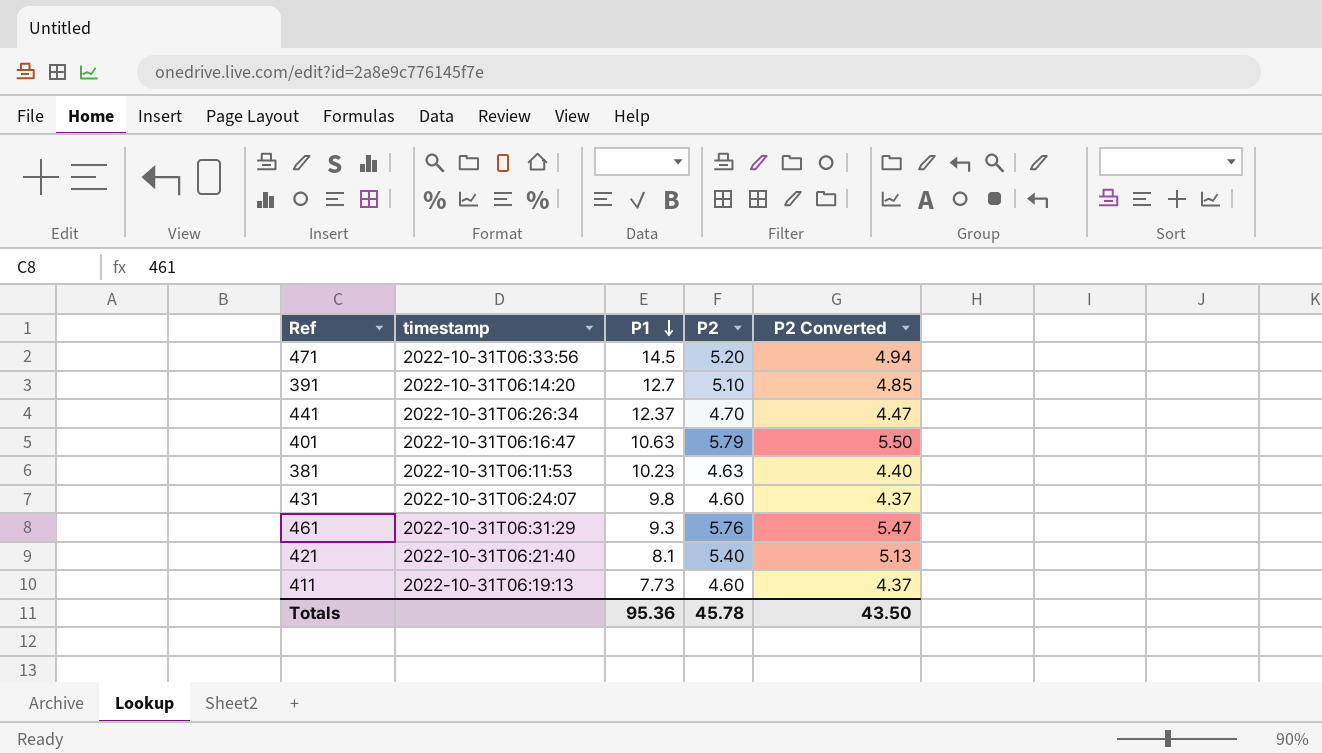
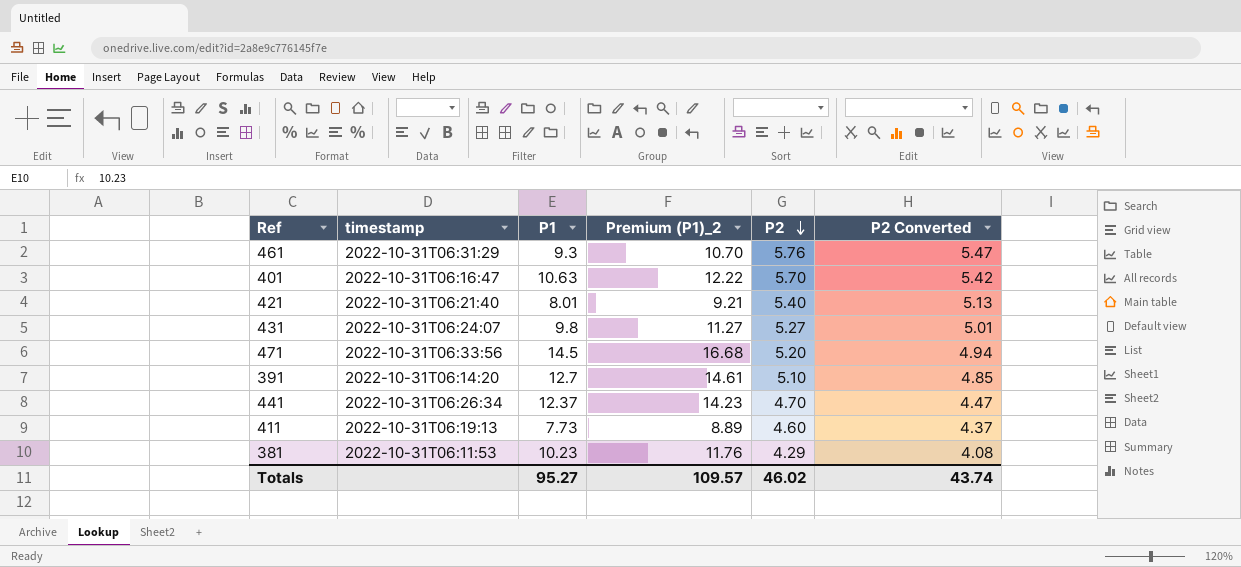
row order: P1 descending -> P2 descending
column Premium (P1)_2 | formula: none -> [P1] * 1.15
401 | P2: 5.79 -> 5.70
401 | P2 Converted: 5.50 -> 5.42
421 | P1: 8.1 -> 8.01
431 | P2: 4.60 -> 5.27
431 | P2 Converted: 4.37 -> 5.01
381 | P2: 4.63 -> 4.29
381 | P2 Converted: 4.40 -> 4.08
Totals | P1: 95.36 -> 95.27
Totals | P2: 45.78 -> 46.02
Totals | P2 Converted: 43.50 -> 43.74

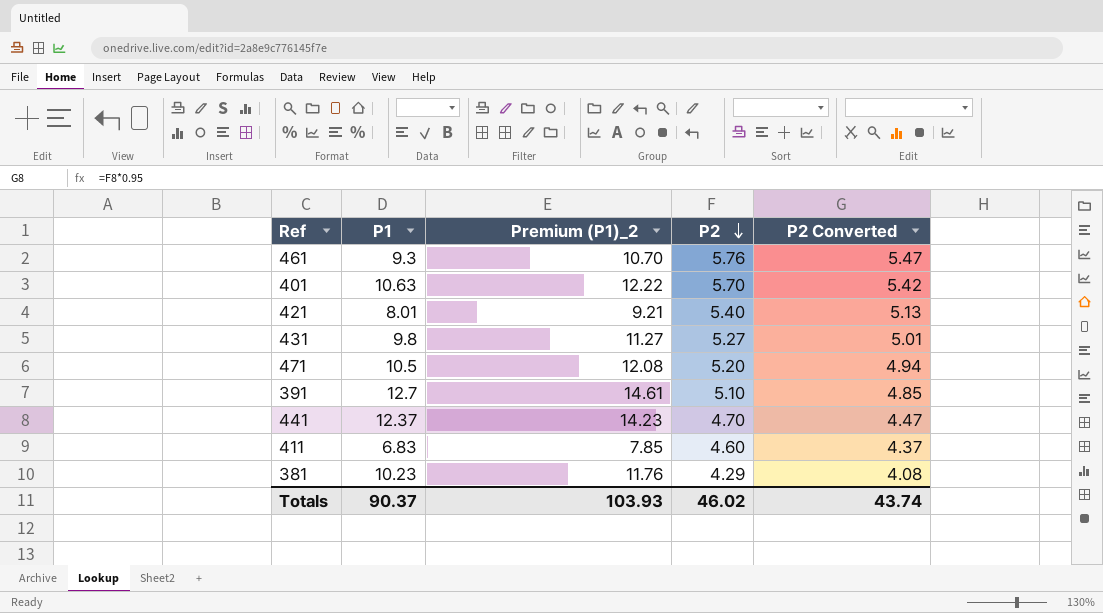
column timestamp | position: 2 -> none
471 | P1: 14.5 -> 10.5
471 | Premium (P1)_2: 16.68 -> 12.08
411 | P1: 7.73 -> 6.83
411 | Premium (P1)_2: 8.89 -> 7.85
Totals | P1: 95.27 -> 90.37
Totals | Premium (P1)_2: 109.57 -> 103.93

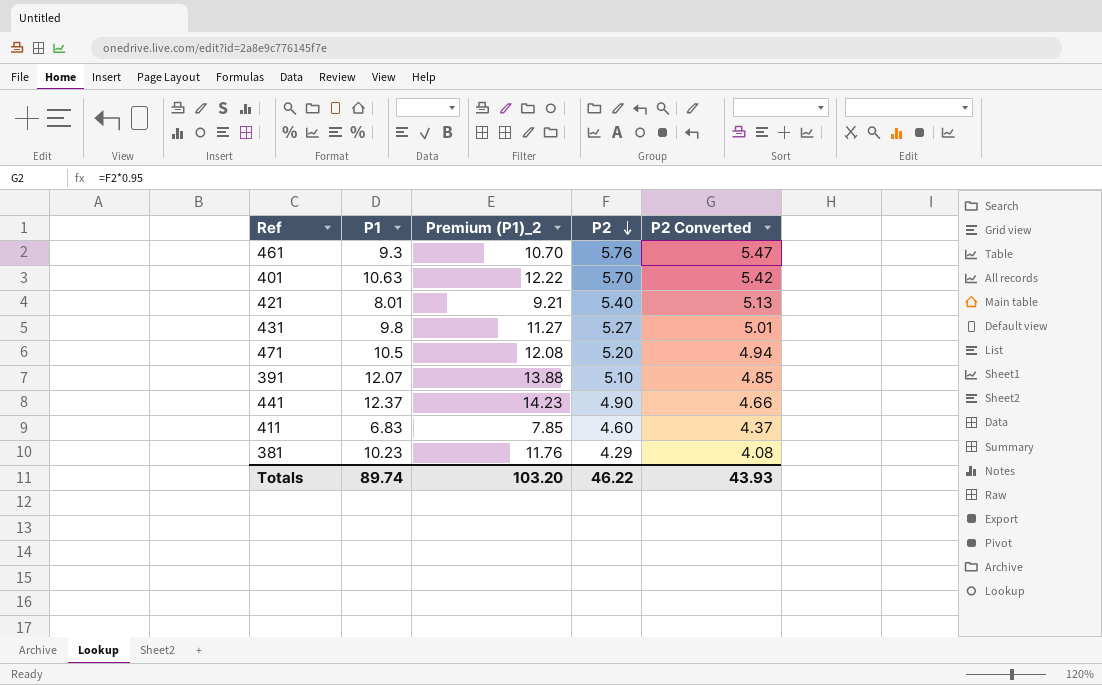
391 | P1: 12.7 -> 12.07
391 | Premium (P1)_2: 14.61 -> 13.88
441 | P2: 4.70 -> 4.90
441 | P2 Converted: 4.47 -> 4.66
Totals | P1: 90.37 -> 89.74
Totals | Premium (P1)_2: 103.93 -> 103.20
Totals | P2: 46.02 -> 46.22
Totals | P2 Converted: 43.74 -> 43.93

